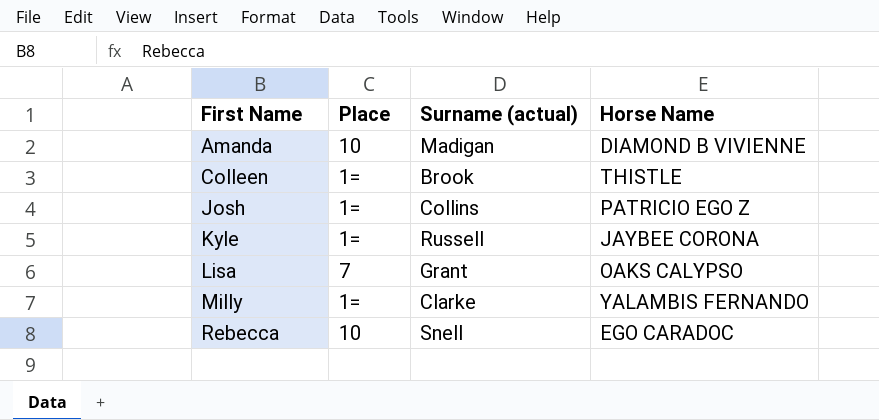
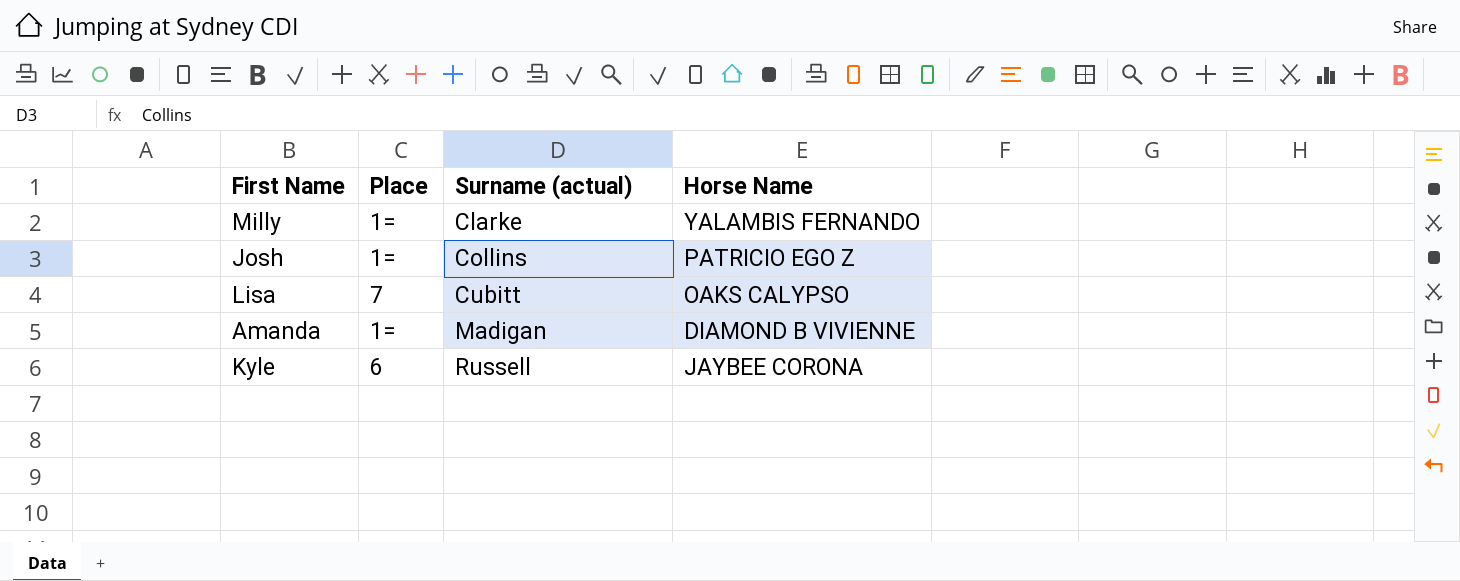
row order: First Name ascending -> Surname (actual) ascending
row Colleen: 1= | Brook | THISTLE -> none
row Rebecca: 10 | Snell | EGO CARADOC -> none
Lisa | Surname (actual): Grant -> Cubitt
Amanda | Place: 10 -> 1=
Kyle | Place: 1= -> 6

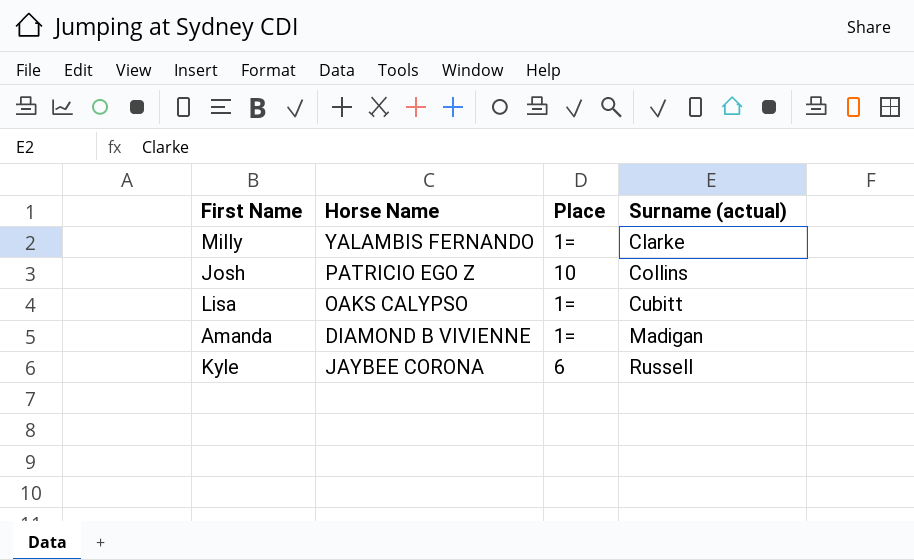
column Horse Name | position: 4 -> 2
Josh | Place: 1= -> 10
Lisa | Place: 7 -> 1=

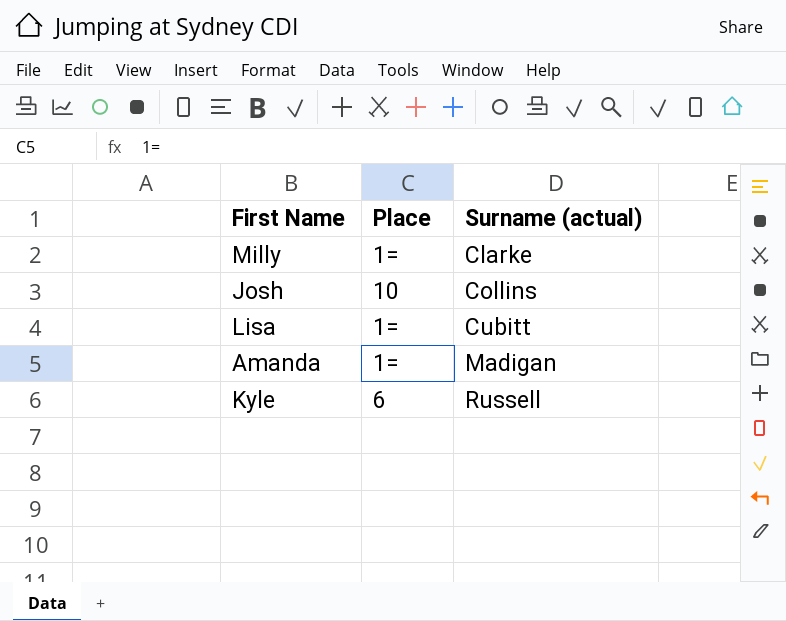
column Horse Name | position: 2 -> none

